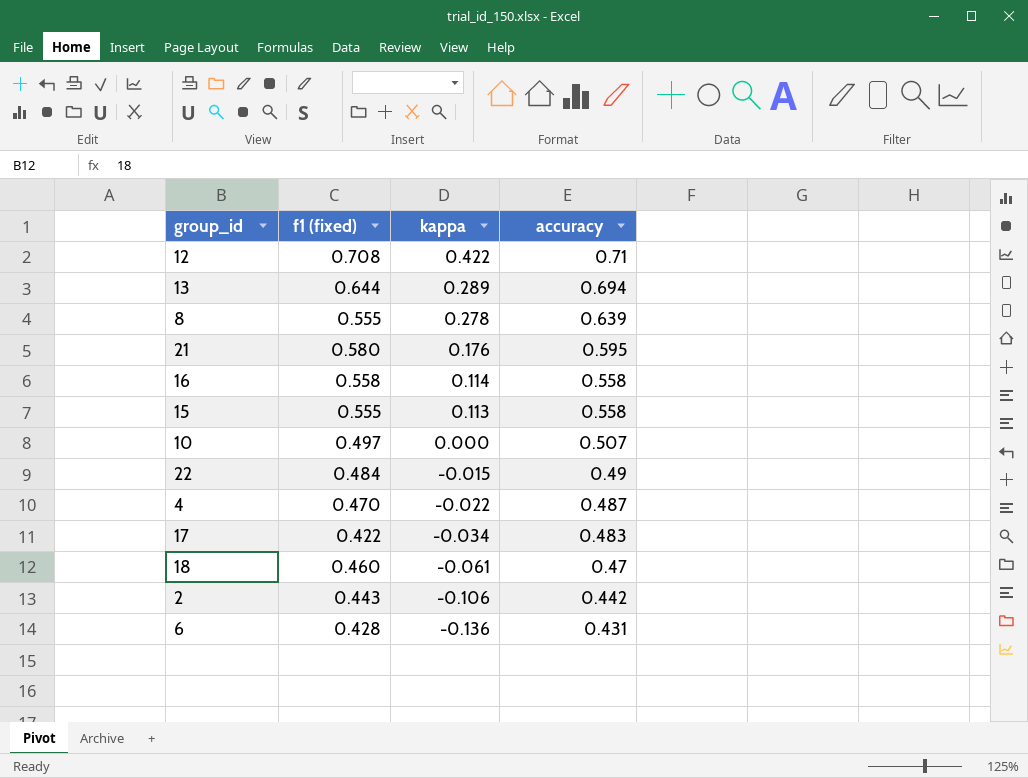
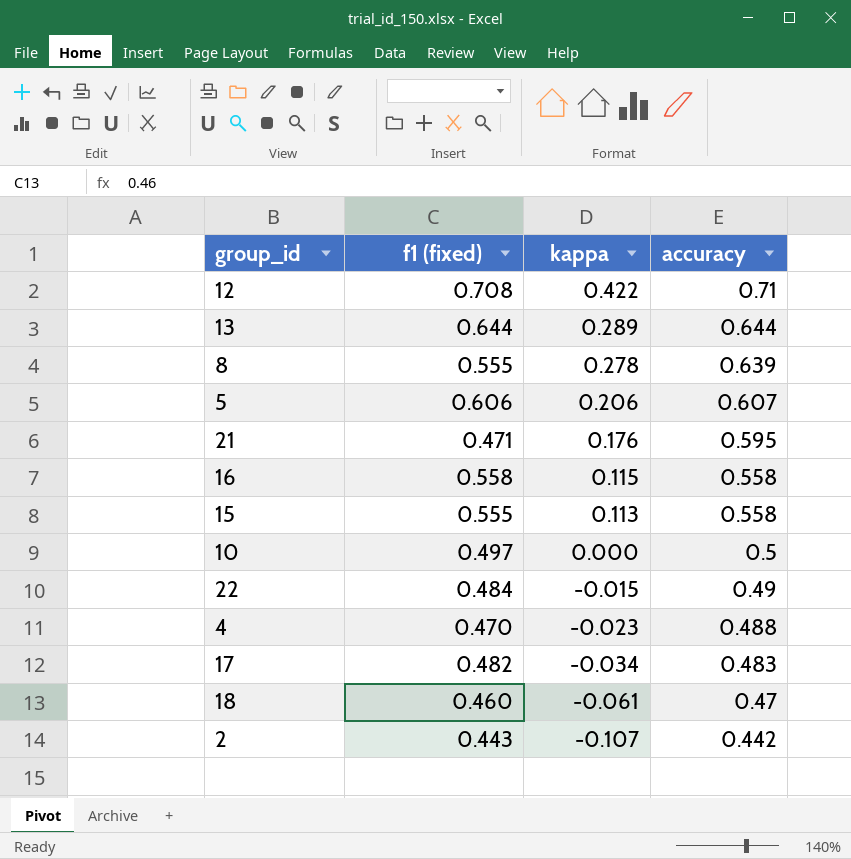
row 6: 0.428 | -0.136 | 0.431 -> none
13 | accuracy: 0.694 -> 0.644
row 5: none -> 0.606 | 0.206 | 0.607
21 | f1 (fixed): 0.580 -> 0.471
16 | kappa: 0.114 -> 0.115
10 | accuracy: 0.507 -> 0.5
4 | kappa: -0.022 -> -0.023
4 | accuracy: 0.487 -> 0.488
17 | f1 (fixed): 0.422 -> 0.482
2 | kappa: -0.106 -> -0.107

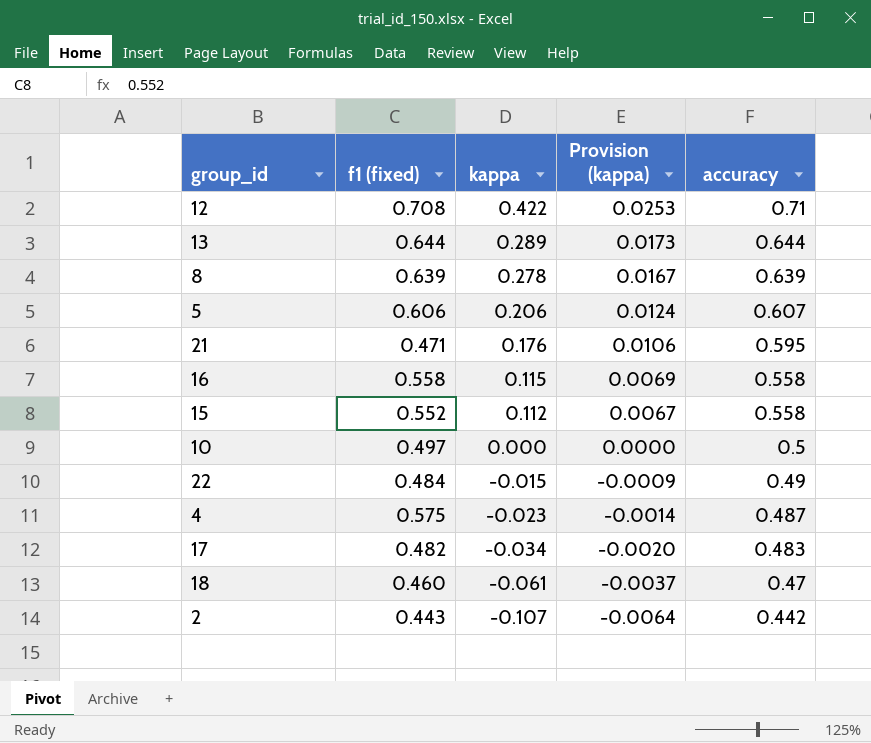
column Provision (kappa) | formula: none -> [kappa] * 0.06
8 | f1 (fixed): 0.555 -> 0.639
15 | f1 (fixed): 0.555 -> 0.552
15 | kappa: 0.113 -> 0.112
4 | f1 (fixed): 0.470 -> 0.575
4 | accuracy: 0.488 -> 0.487

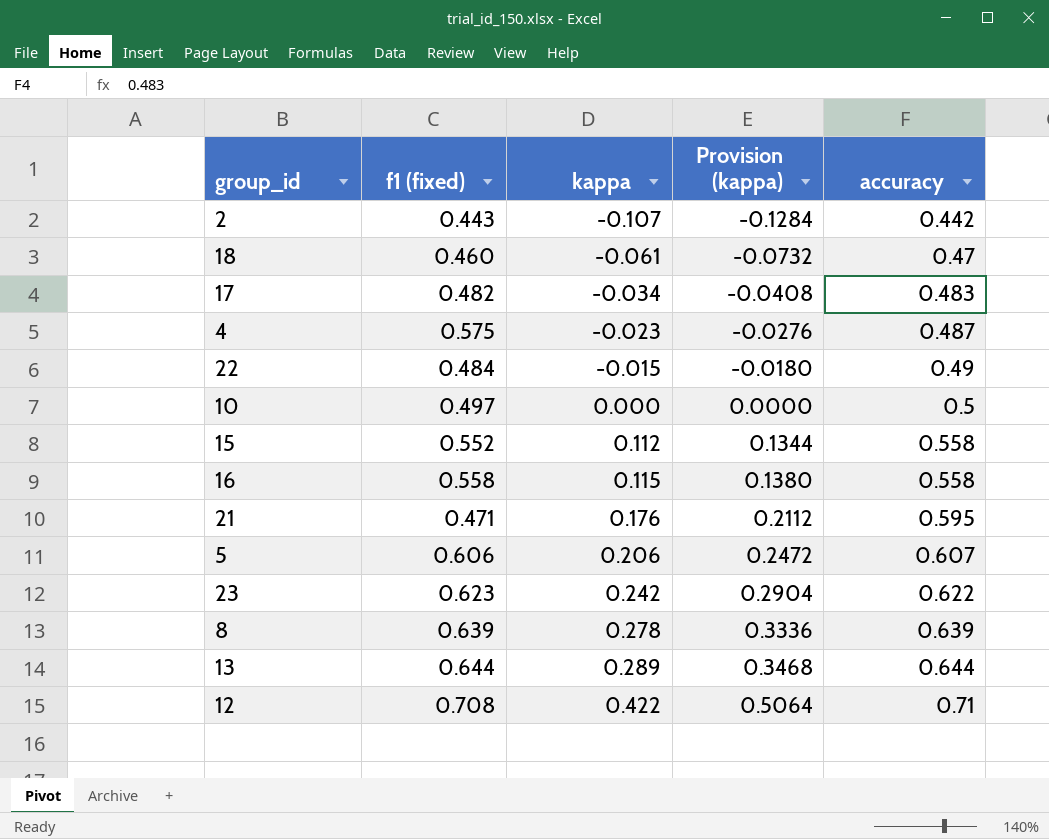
row order: kappa descending -> kappa ascending
column Provision (kappa) | formula: [kappa] * 0.06 -> [kappa] * 1.2
row 23: none -> 0.623 | 0.242 | 0.2904 | 0.622

